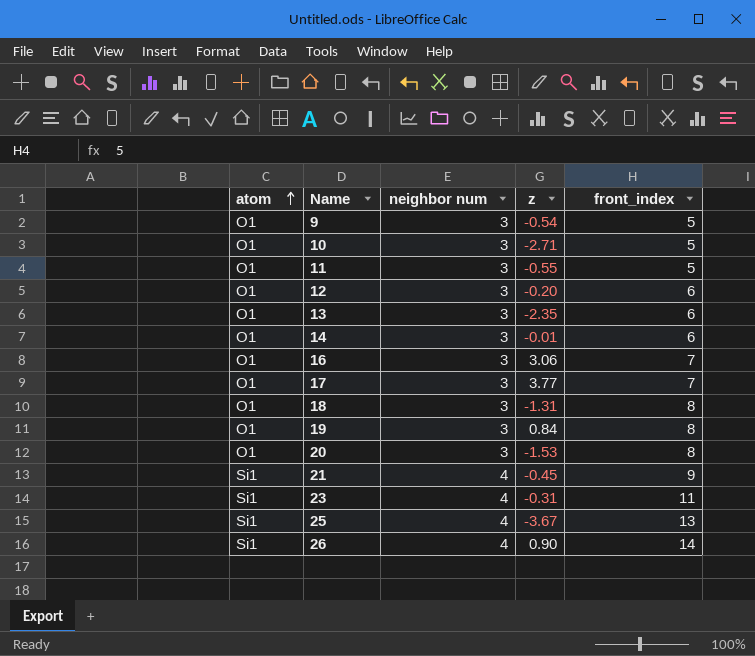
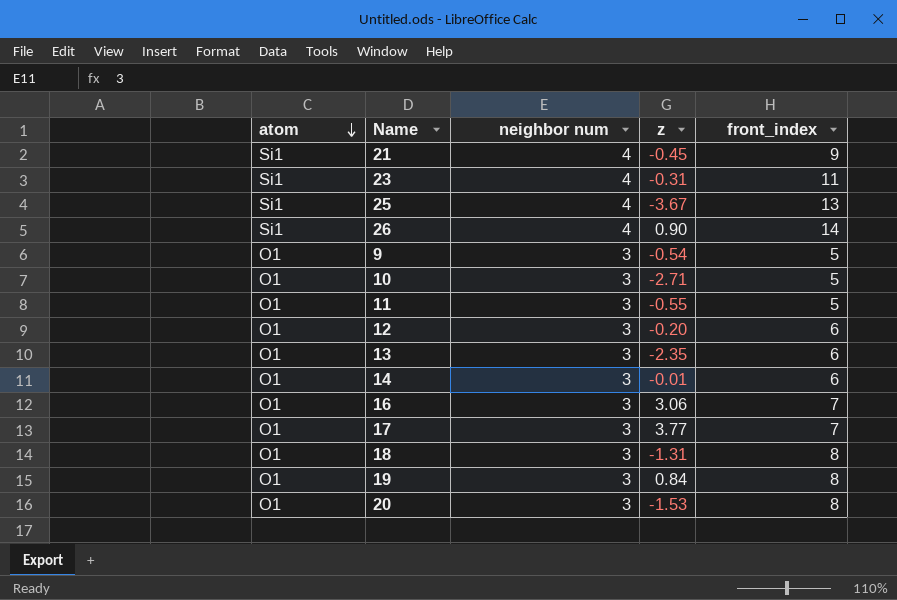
row order: atom ascending -> atom descending

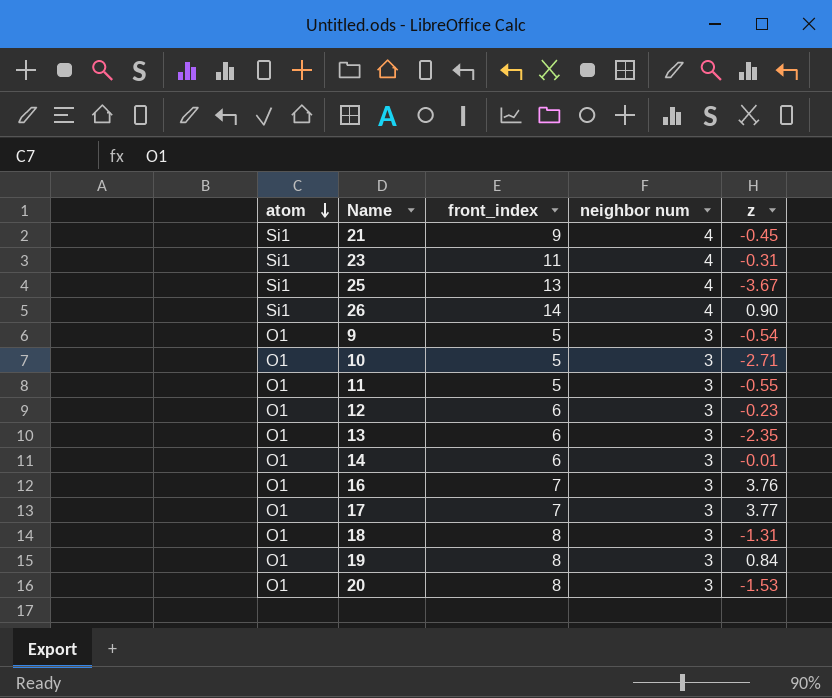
column front_index | position: 5 -> 3
12 | z: -0.20 -> -0.23
16 | z: 3.06 -> 3.76

